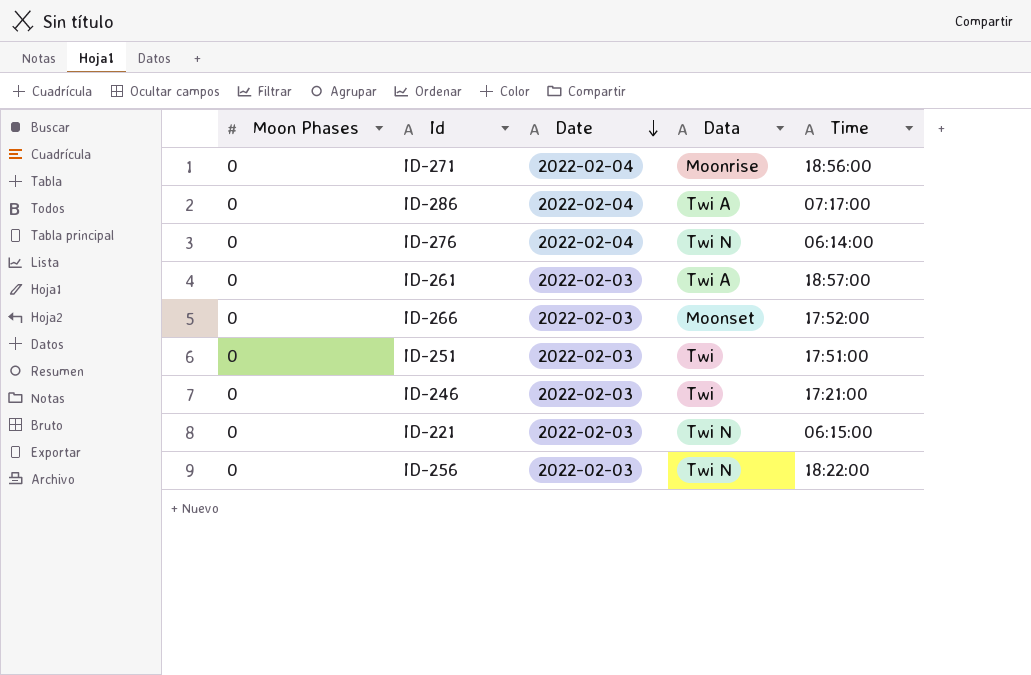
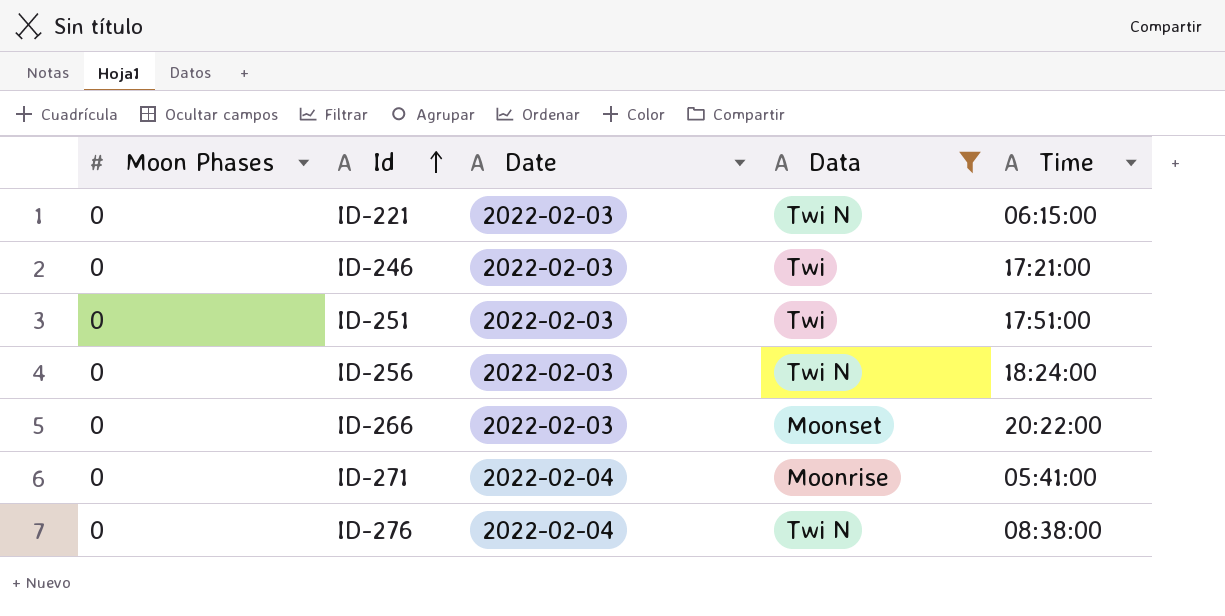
filter: none -> Data != Twi A
row order: Date descending -> Id ascending
ID-256 | Time: 18:22:00 -> 18:24:00
ID-266 | Time: 17:52:00 -> 20:22:00
ID-271 | Time: 18:56:00 -> 05:41:00
ID-276 | Time: 06:14:00 -> 08:38:00

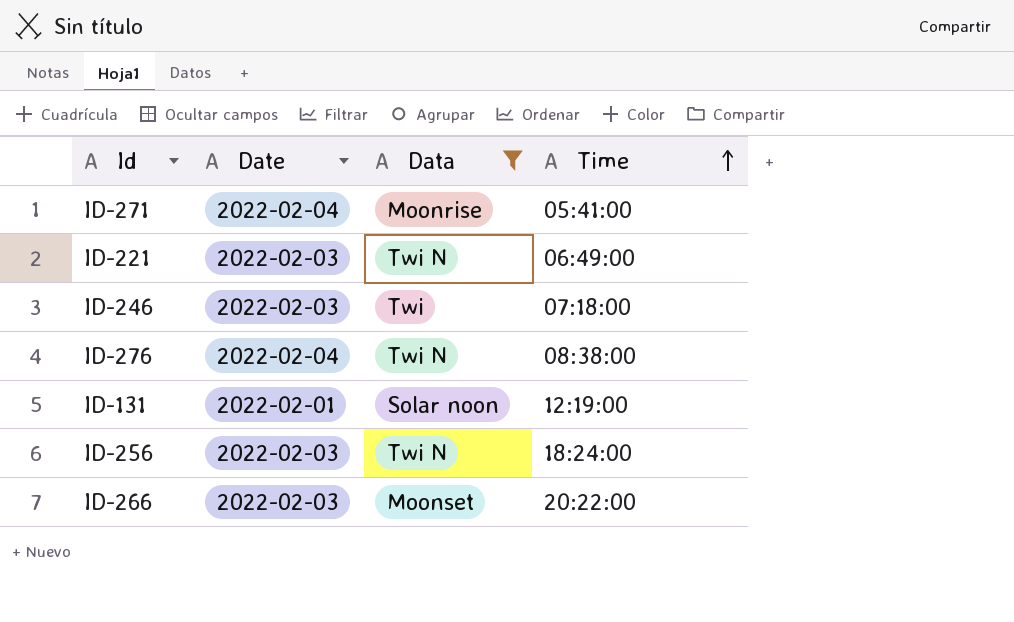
row order: Id ascending -> Time ascending
column Moon Phases | position: 1 -> none
row ID-251: 0 | 2022-02-03 | Twi | 17:51:00 -> none
ID-221 | Time: 06:15:00 -> 06:49:00
ID-246 | Time: 17:21:00 -> 07:18:00
row ID-131: none -> 2022-02-01 | Solar noon | 12:19:00

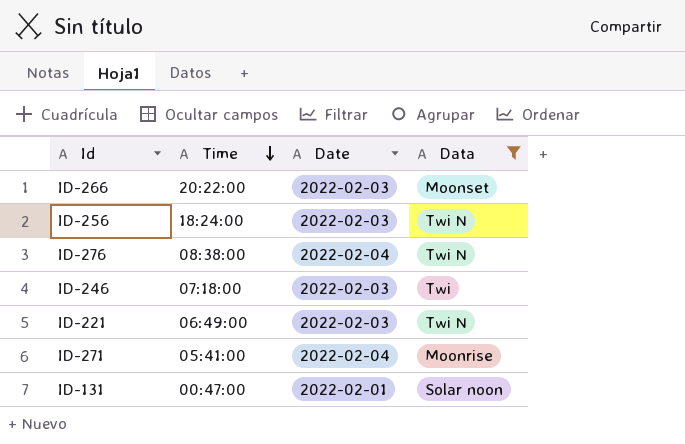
row order: Time ascending -> Time descending
column Time | position: 4 -> 2
ID-131 | Time: 12:19:00 -> 00:47:00

